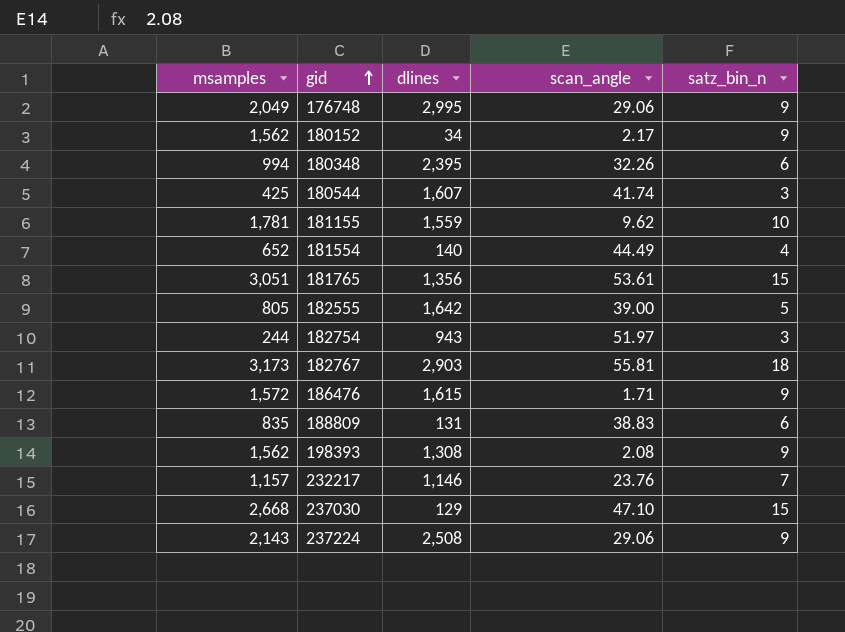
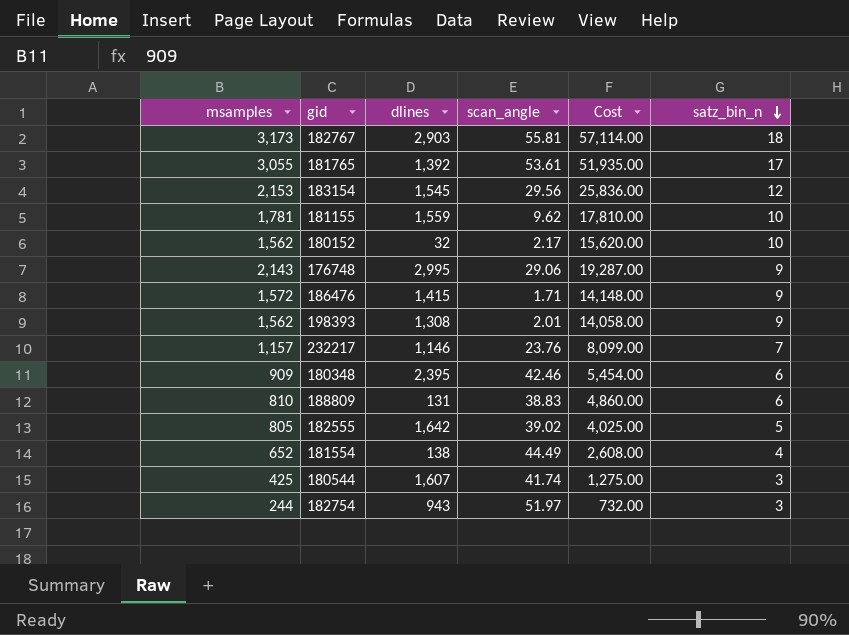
row order: gid ascending -> satz_bin_n descending
column Cost | formula: none -> [msamples] * [satz_bin_n]
row 237030: 2,668 | 129 | 47.10 | 15 -> none
row 237224: 2,143 | 2,508 | 29.06 | 9 -> none
181765 | msamples: 3,051 -> 3,055
181765 | dlines: 1,356 -> 1,392
181765 | satz_bin_n: 15 -> 17
row 183154: none -> 2,153 | 1,545 | 29.56 | 25,836.00 | 12
180152 | dlines: 34 -> 32
180152 | satz_bin_n: 9 -> 10
176748 | msamples: 2,049 -> 2,143
186476 | dlines: 1,615 -> 1,415
198393 | scan_angle: 2.08 -> 2.01
180348 | msamples: 994 -> 909
180348 | scan_angle: 32.26 -> 42.46
188809 | msamples: 835 -> 810
182555 | scan_angle: 39.00 -> 39.02
181554 | dlines: 140 -> 138

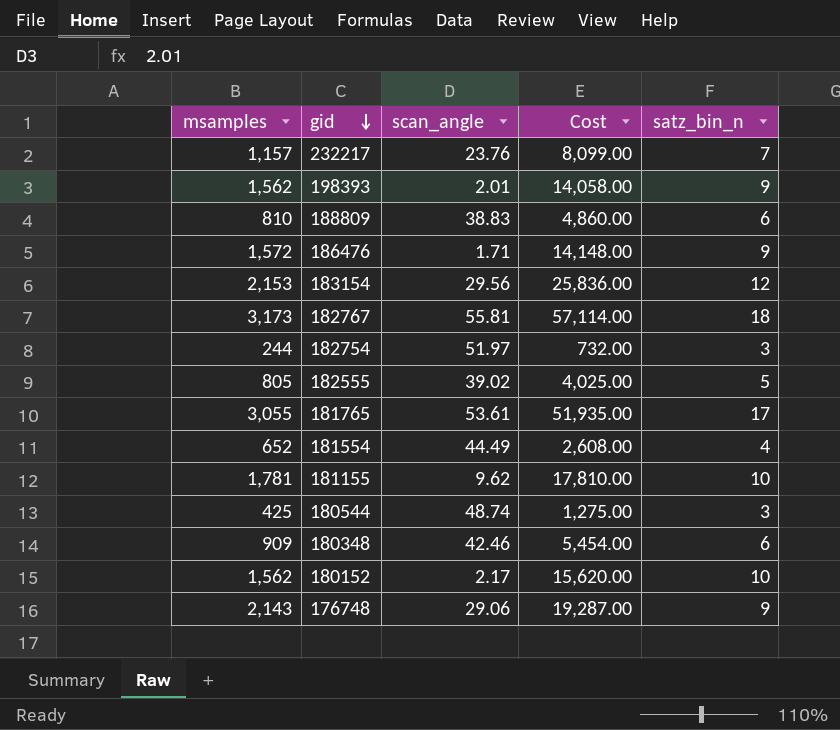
row order: satz_bin_n descending -> gid descending
column dlines | position: 3 -> none
180544 | scan_angle: 41.74 -> 48.74

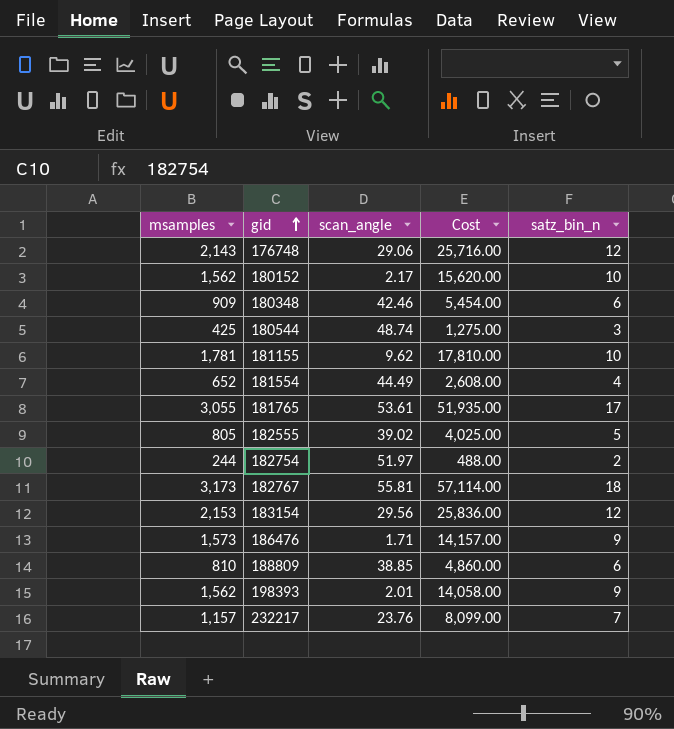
row order: gid descending -> gid ascending
176748 | Cost: 19,287.00 -> 25,716.00
176748 | satz_bin_n: 9 -> 12
182754 | Cost: 732.00 -> 488.00
182754 | satz_bin_n: 3 -> 2
186476 | msamples: 1,572 -> 1,573
186476 | Cost: 14,148.00 -> 14,157.00
188809 | scan_angle: 38.83 -> 38.85

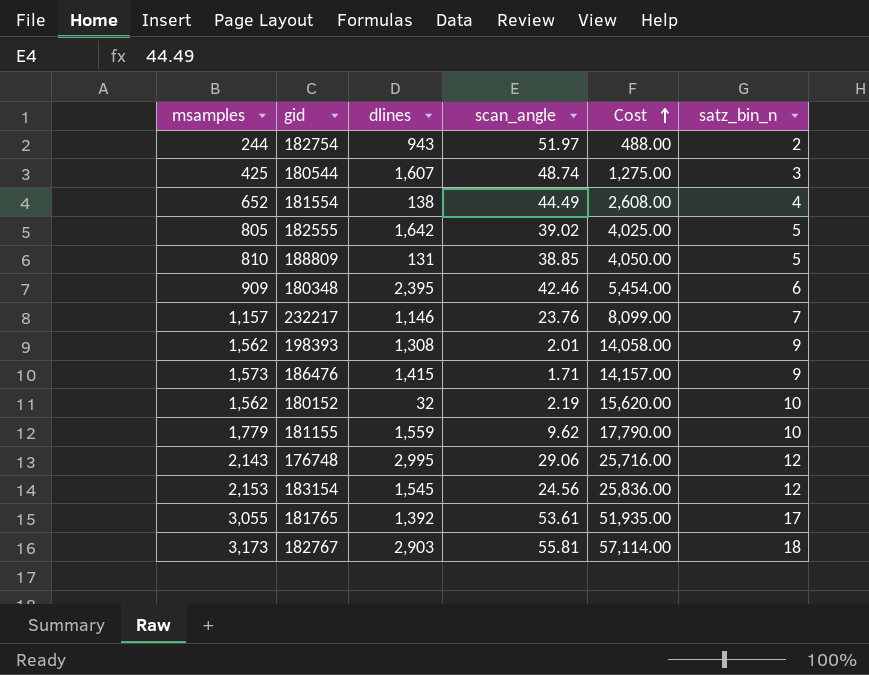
row order: gid ascending -> Cost ascending
column dlines | position: none -> 3
188809 | Cost: 4,860.00 -> 4,050.00
188809 | satz_bin_n: 6 -> 5
180152 | scan_angle: 2.17 -> 2.19
181155 | msamples: 1,781 -> 1,779
181155 | Cost: 17,810.00 -> 17,790.00
183154 | scan_angle: 29.56 -> 24.56

